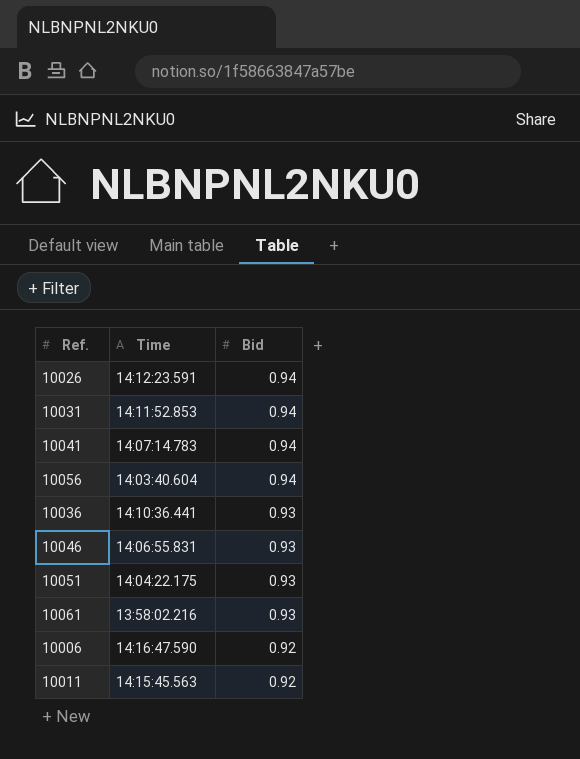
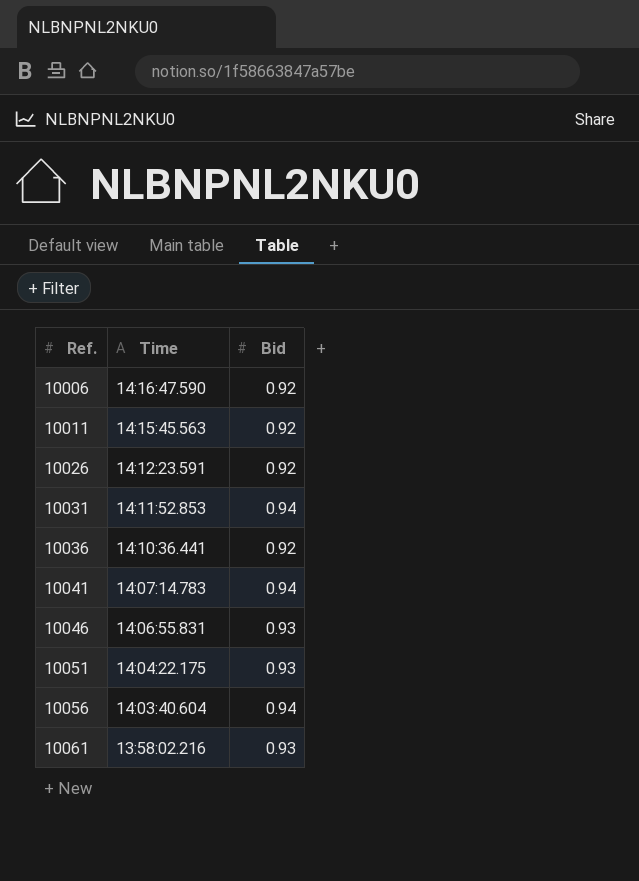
row order: Bid descending -> Ref. ascending
10026 | Bid: 0.94 -> 0.92
10036 | Bid: 0.93 -> 0.92

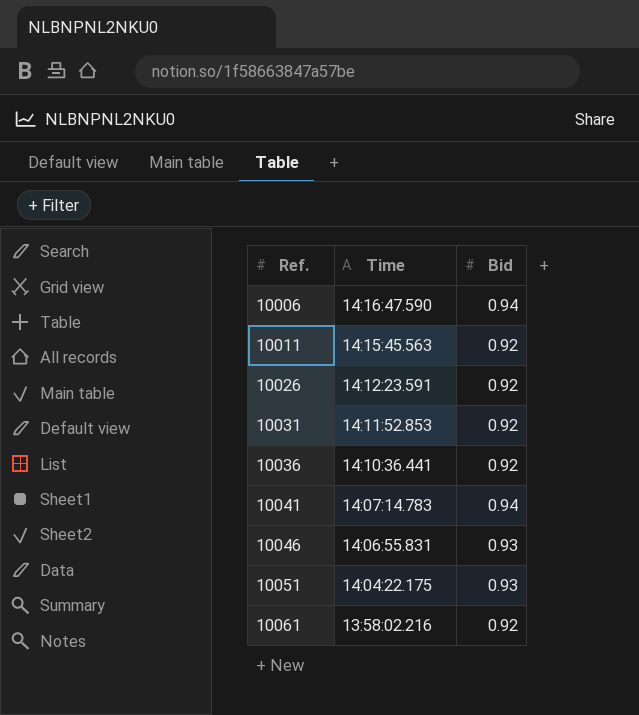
row 10056: 14:03:40.604 | 0.94 -> none
10006 | Bid: 0.92 -> 0.94
10031 | Bid: 0.94 -> 0.92
10061 | Bid: 0.93 -> 0.92

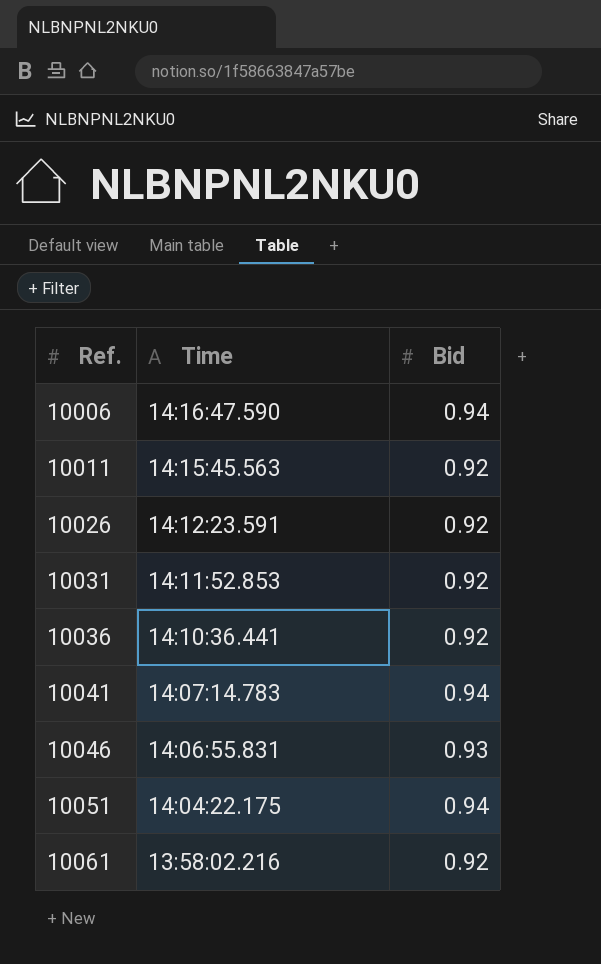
10051 | Bid: 0.93 -> 0.94

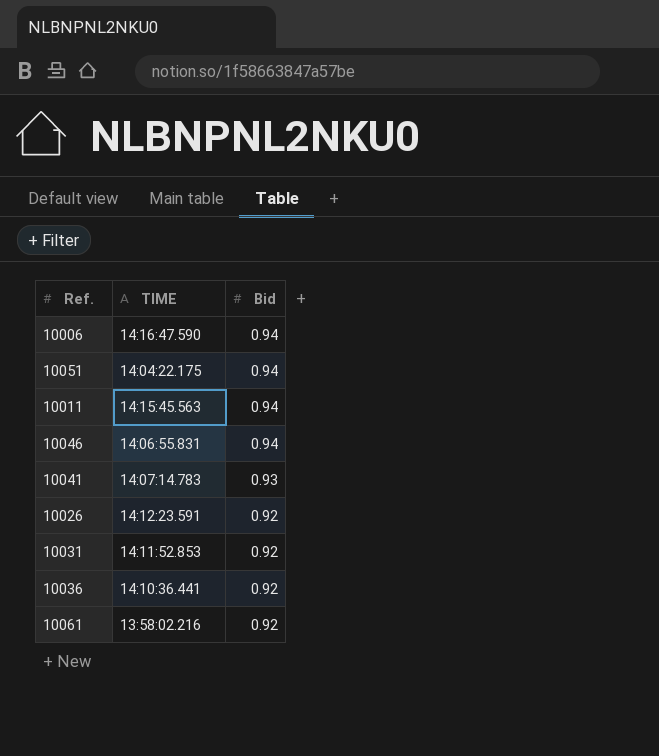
row order: Ref. ascending -> Bid descending
column name: Time -> TIME
10011 | Bid: 0.92 -> 0.94
10046 | Bid: 0.93 -> 0.94
10041 | Bid: 0.94 -> 0.93

